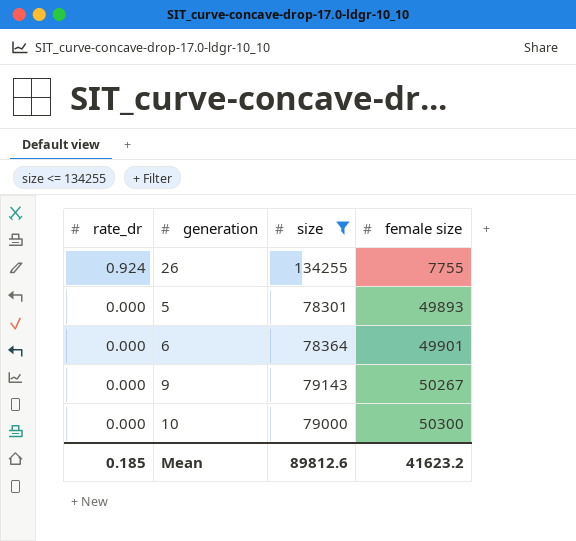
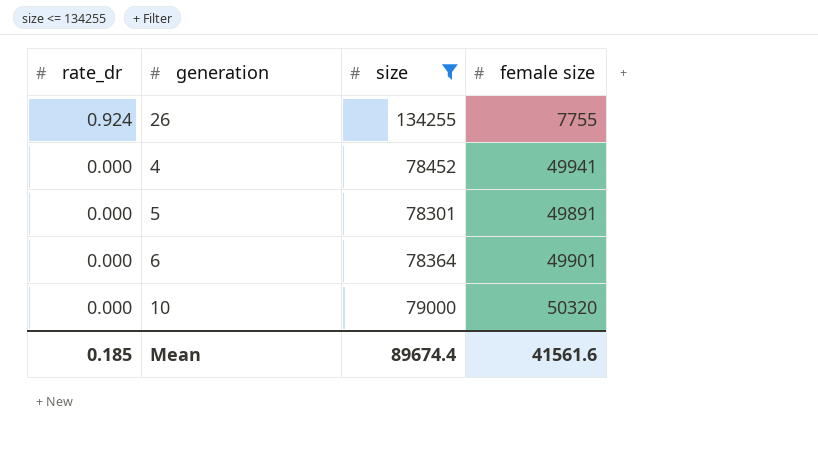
row 9: 0.000 | 79143 | 50267 -> none
row 4: none -> 0.000 | 78452 | 49941
5 | female size: 49893 -> 49891
10 | female size: 50300 -> 50320
Mean | size: 89812.6 -> 89674.4
Mean | female size: 41623.2 -> 41561.6

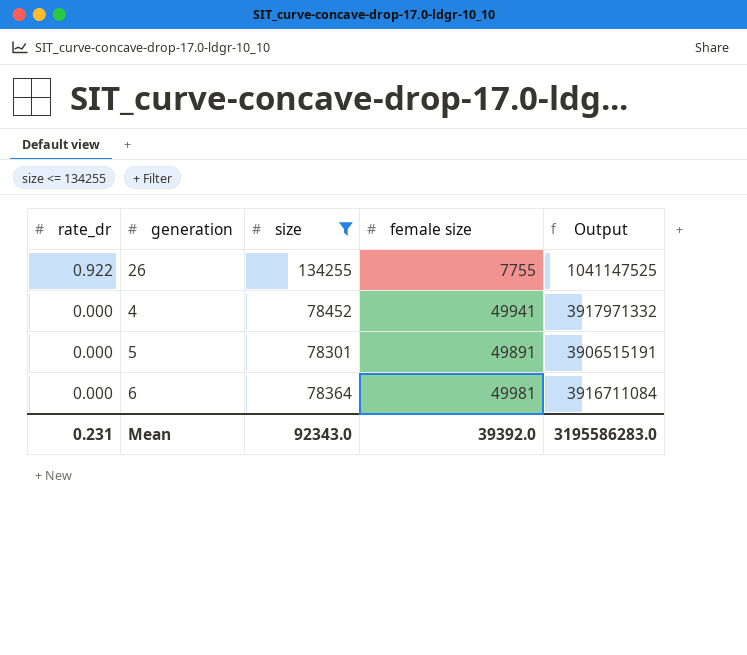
column Output | formula: none -> [size] * [female size]
row 10: 0.000 | 79000 | 50320 -> none
26 | rate_dr: 0.924 -> 0.922
6 | female size: 49901 -> 49981
Mean | rate_dr: 0.185 -> 0.231
Mean | size: 89674.4 -> 92343.0
Mean | female size: 41561.6 -> 39392.0

